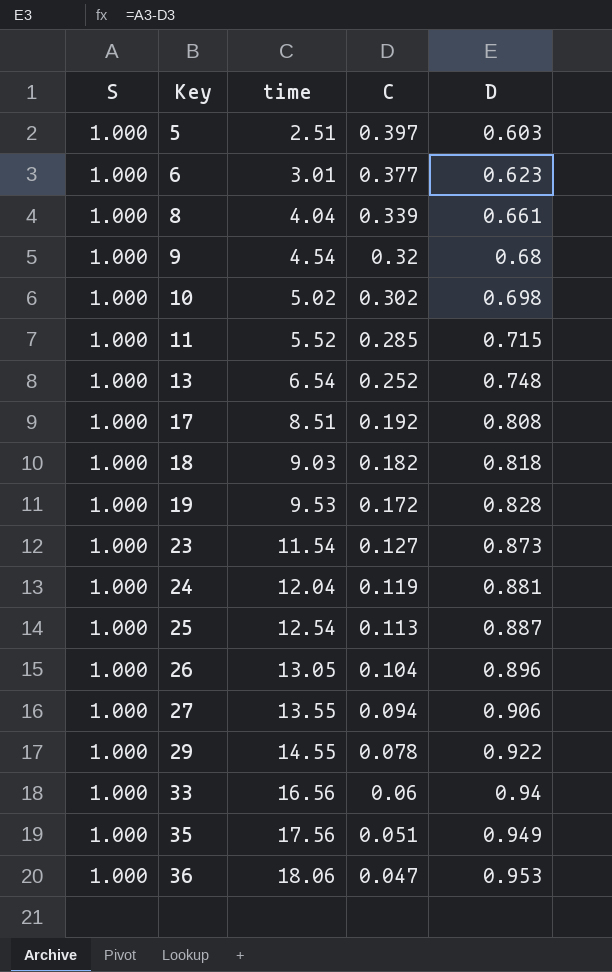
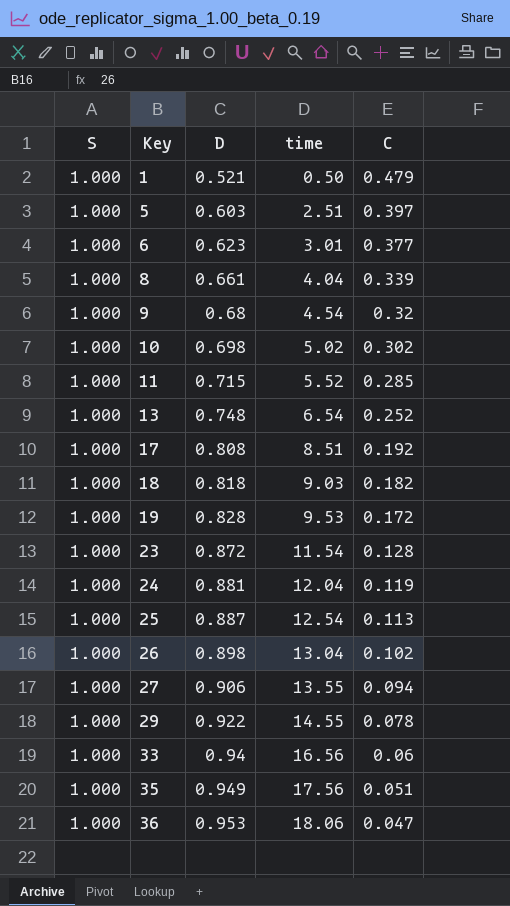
column D | position: 5 -> 3
row 1: none -> 1.000 | 0.521 | 0.50 | 0.479
23 | D: 0.873 -> 0.872
23 | C: 0.127 -> 0.128
26 | D: 0.896 -> 0.898
26 | time: 13.05 -> 13.04
26 | C: 0.104 -> 0.102

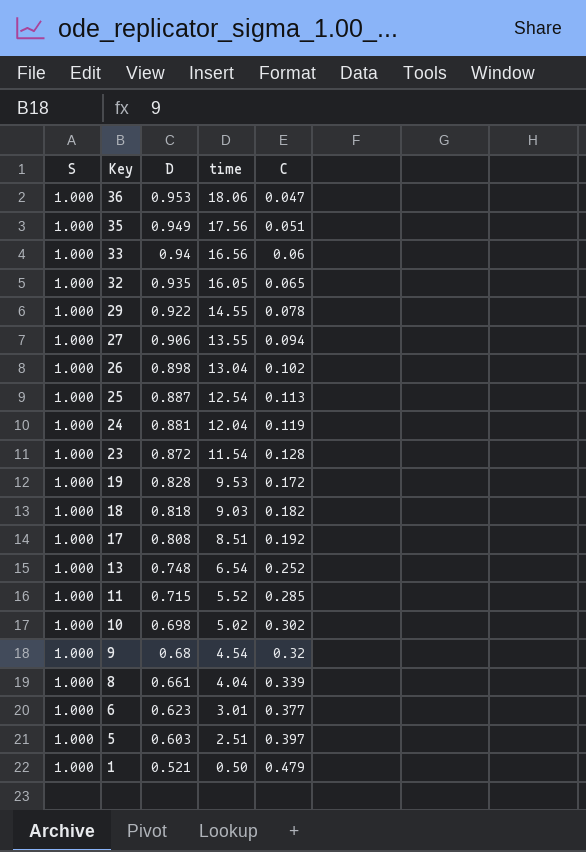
row order: Key ascending -> Key descending
row 32: none -> 1.000 | 0.935 | 16.05 | 0.065

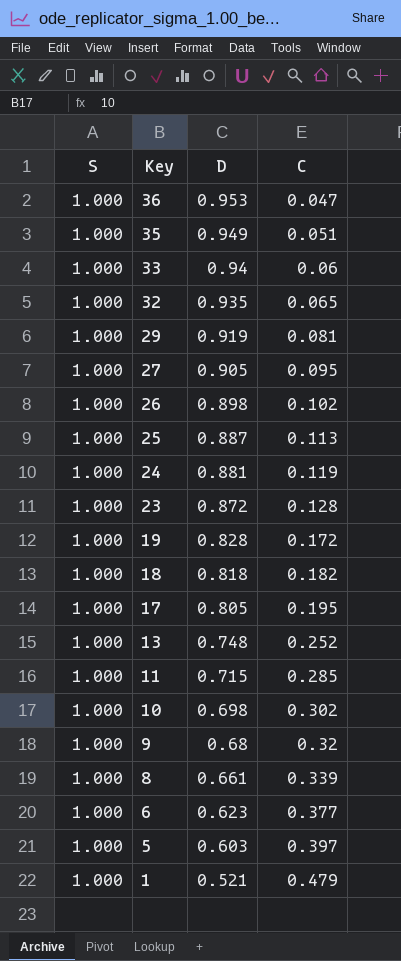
column time | position: 4 -> none
29 | D: 0.922 -> 0.919
29 | C: 0.078 -> 0.081
27 | D: 0.906 -> 0.905
27 | C: 0.094 -> 0.095
17 | D: 0.808 -> 0.805
17 | C: 0.192 -> 0.195

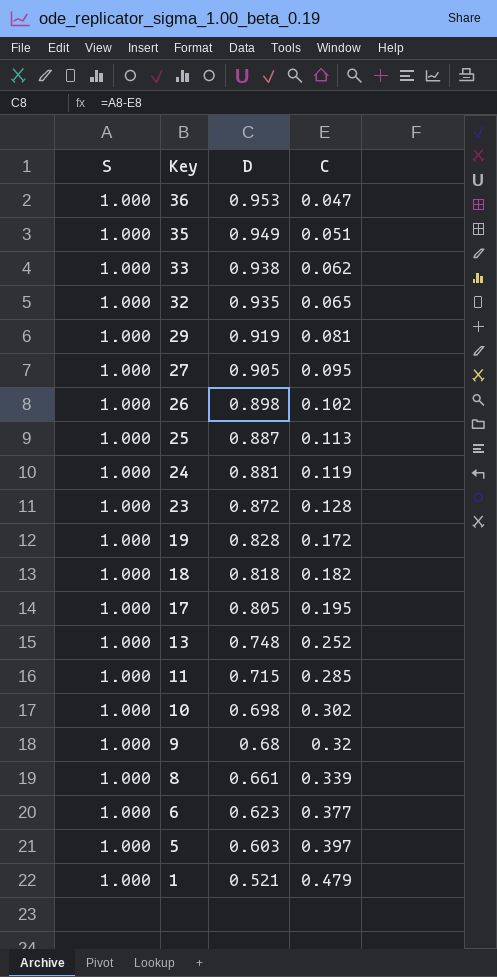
33 | D: 0.94 -> 0.938
33 | C: 0.06 -> 0.062

